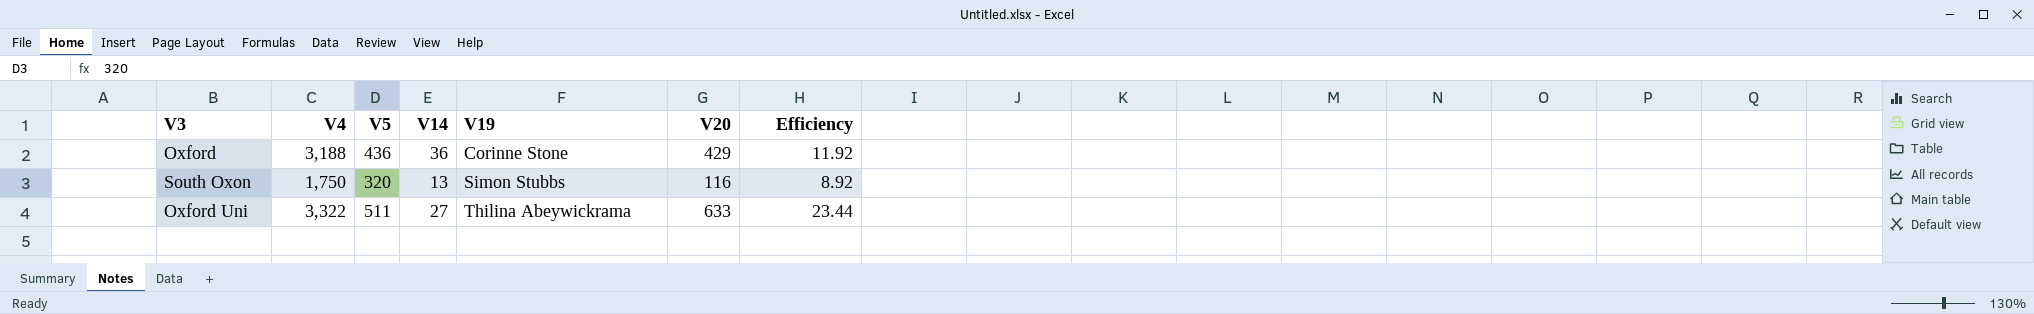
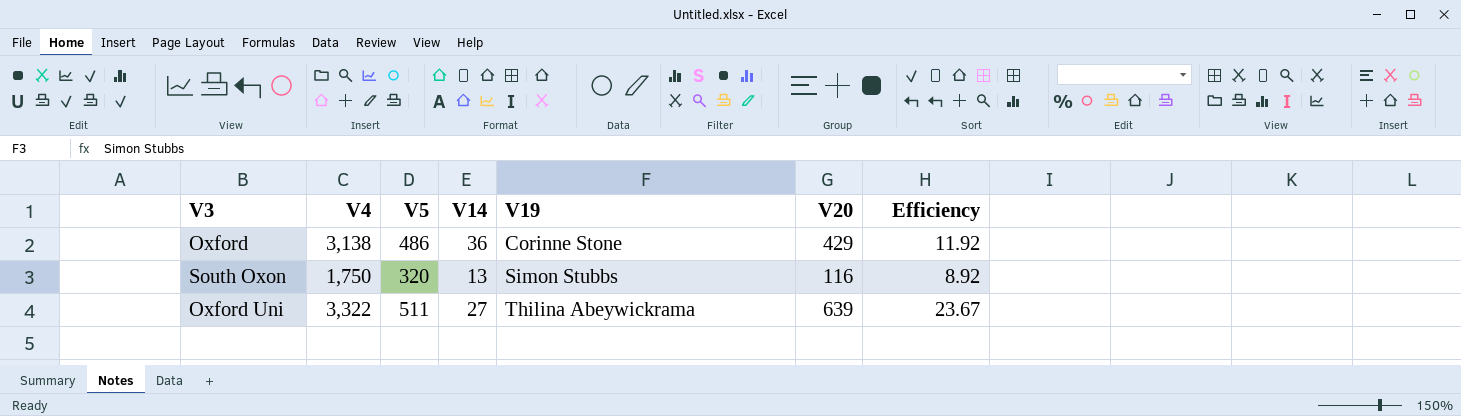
Oxford | V4: 3,188 -> 3,138
Oxford | V5: 436 -> 486
Oxford Uni | V20: 633 -> 639
Oxford Uni | Efficiency: 23.44 -> 23.67

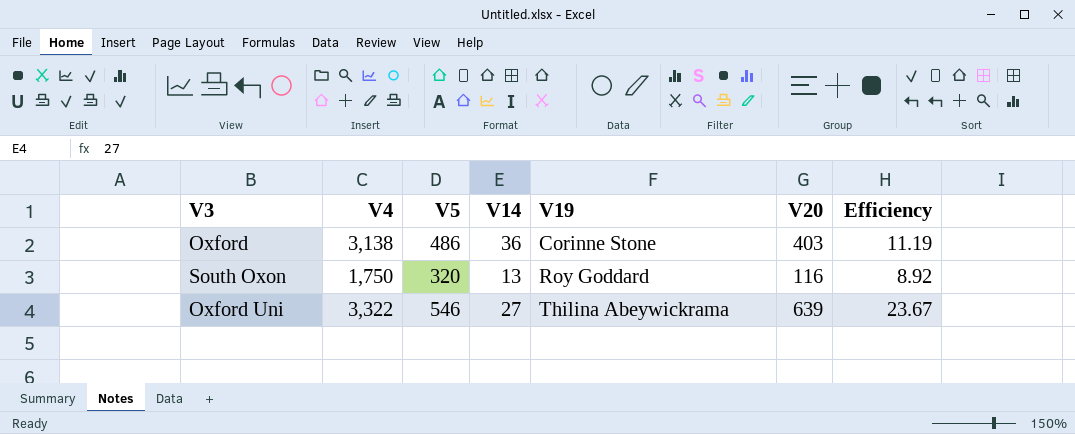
Oxford | V20: 429 -> 403
Oxford | Efficiency: 11.92 -> 11.19
South Oxon | V19: Simon Stubbs -> Roy Goddard
Oxford Uni | V5: 511 -> 546

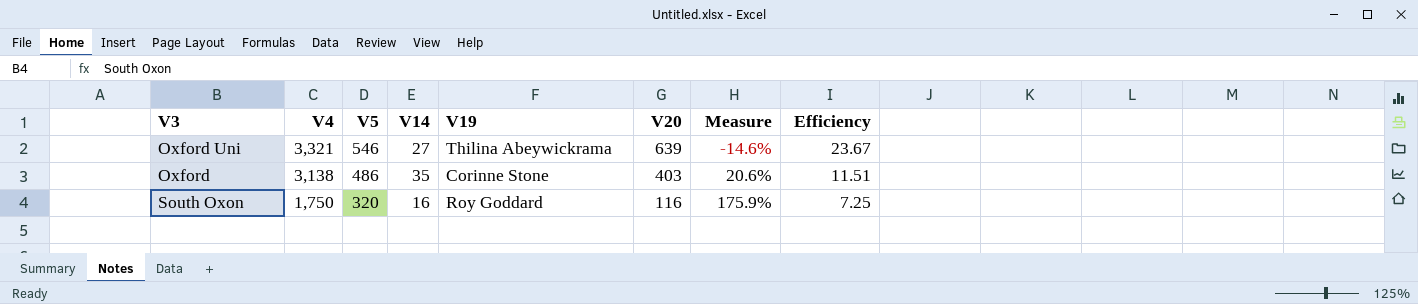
row order: V19 ascending -> V4 descending
column Measure | formula: none -> ([V5] - [V20]) / [V20]
Oxford Uni | V4: 3,322 -> 3,321
Oxford | V14: 36 -> 35
Oxford | Efficiency: 11.19 -> 11.51
South Oxon | V14: 13 -> 16
South Oxon | Efficiency: 8.92 -> 7.25

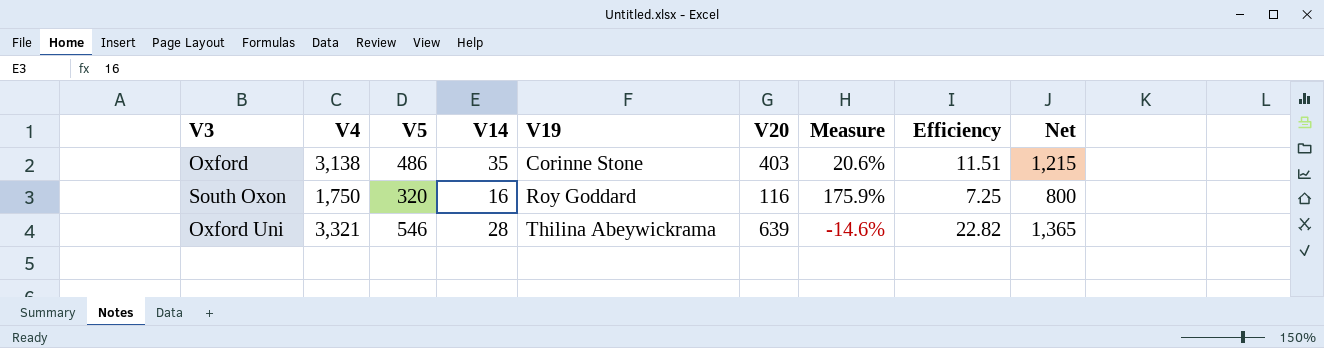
row order: V4 descending -> V19 ascending
column Net | formula: none -> [V5] * 2.5
Oxford Uni | V14: 27 -> 28
Oxford Uni | Efficiency: 23.67 -> 22.82

